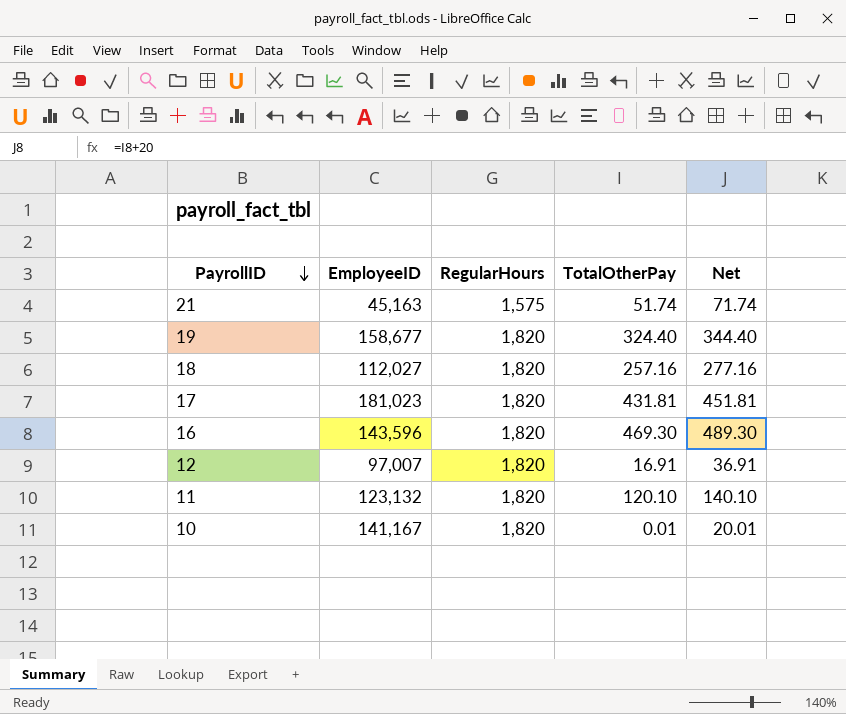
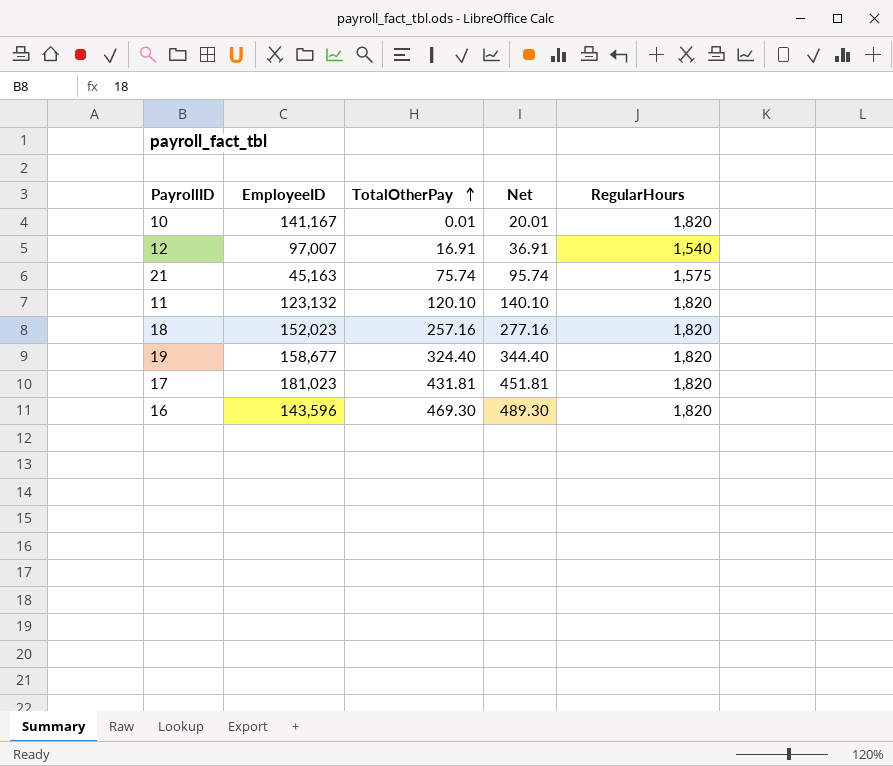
row order: PayrollID descending -> TotalOtherPay ascending
column RegularHours | position: 3 -> 5
12 | RegularHours: 1,820 -> 1,540
21 | TotalOtherPay: 51.74 -> 75.74
21 | Net: 71.74 -> 95.74
18 | EmployeeID: 112,027 -> 152,023

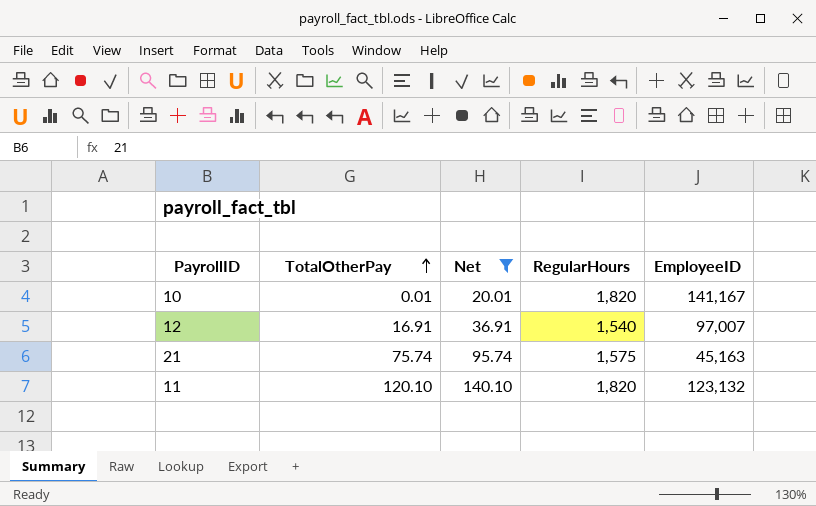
filter: none -> Net <= 140.10
column EmployeeID | position: 2 -> 5

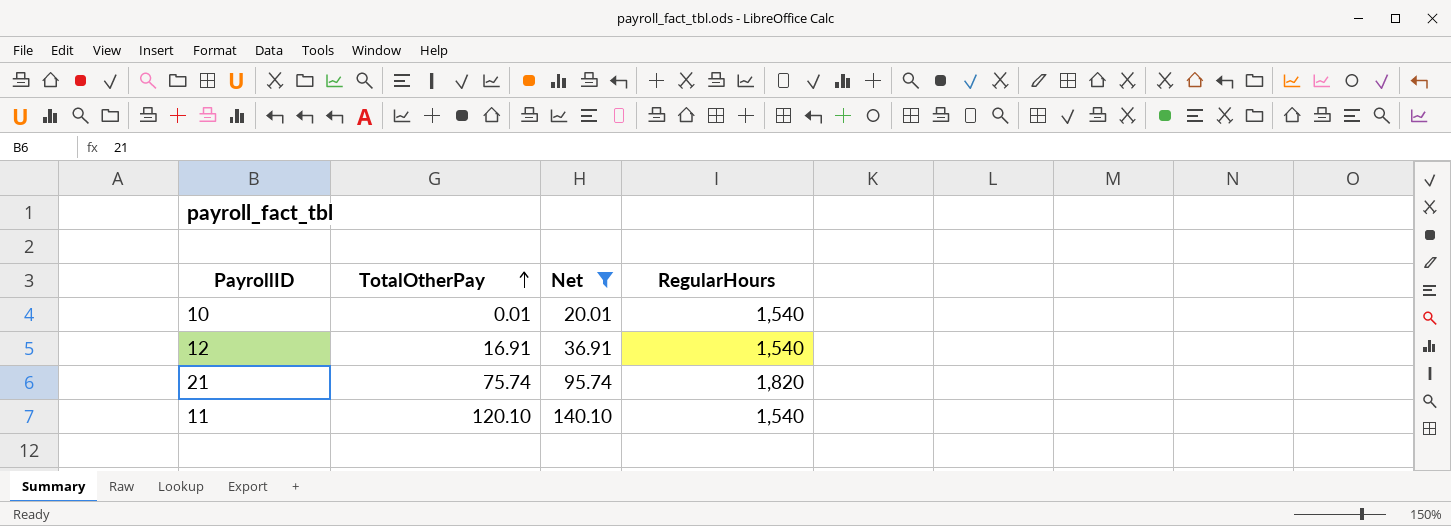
column EmployeeID | position: 5 -> none
10 | RegularHours: 1,820 -> 1,540
21 | RegularHours: 1,575 -> 1,820
11 | RegularHours: 1,820 -> 1,540

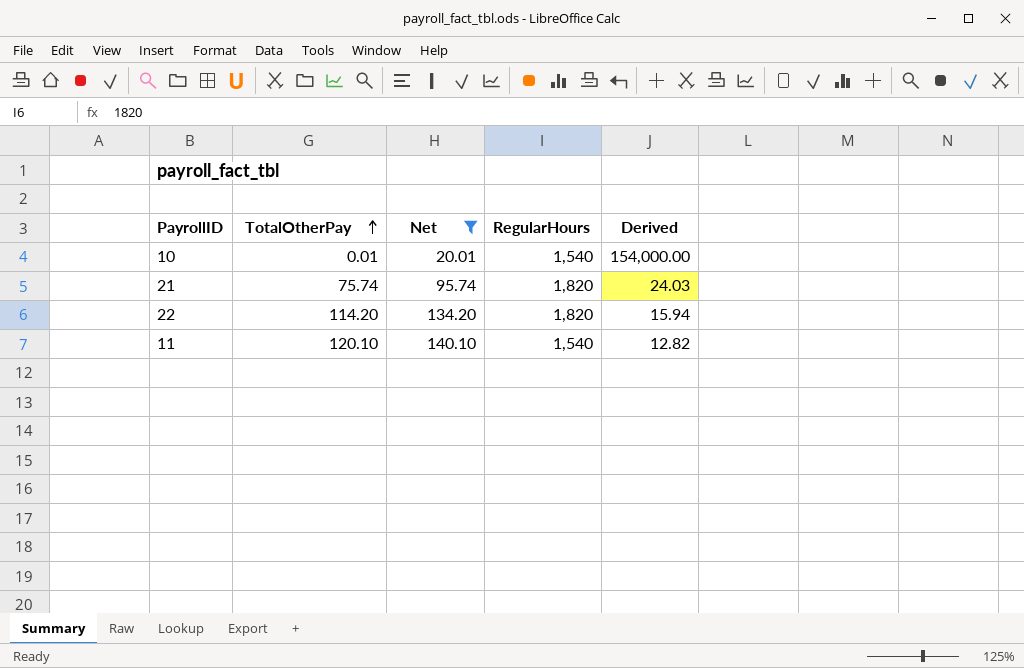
column Derived | formula: none -> [RegularHours] / [TotalOtherPay]
row 12: 16.91 | 36.91 | 1,540 -> none
row 22: none -> 114.20 | 134.20 | 1,820 | 15.94

